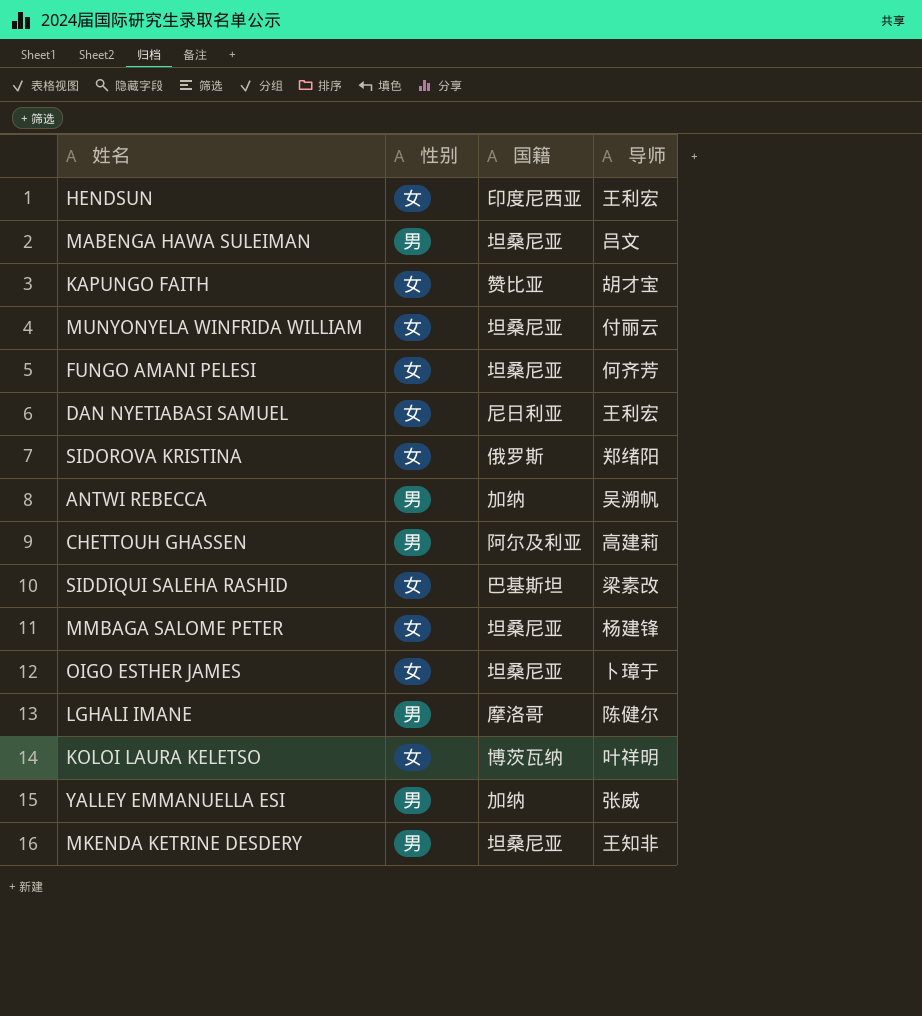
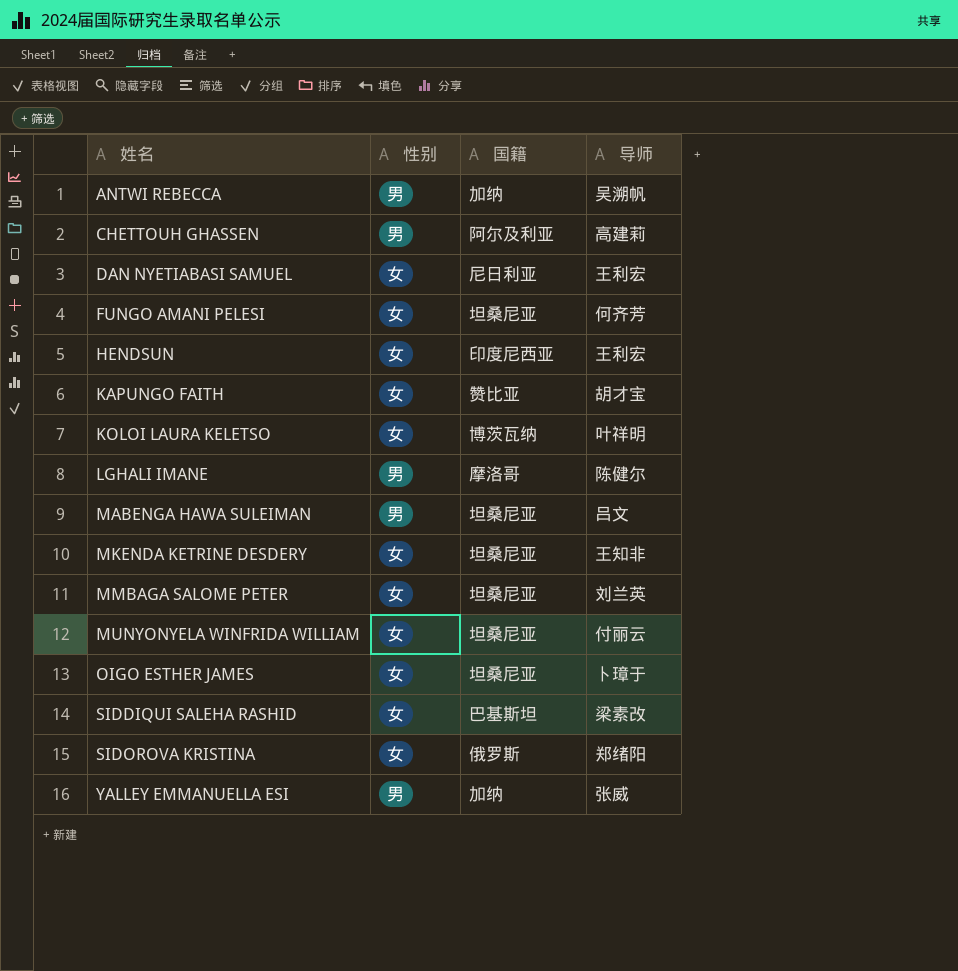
row order: none -> 姓名 ascending
MKENDA KETRINE DESDERY | 性别: 男 -> 女
MMBAGA SALOME PETER | 导师: 杨建锋 -> 刘兰英

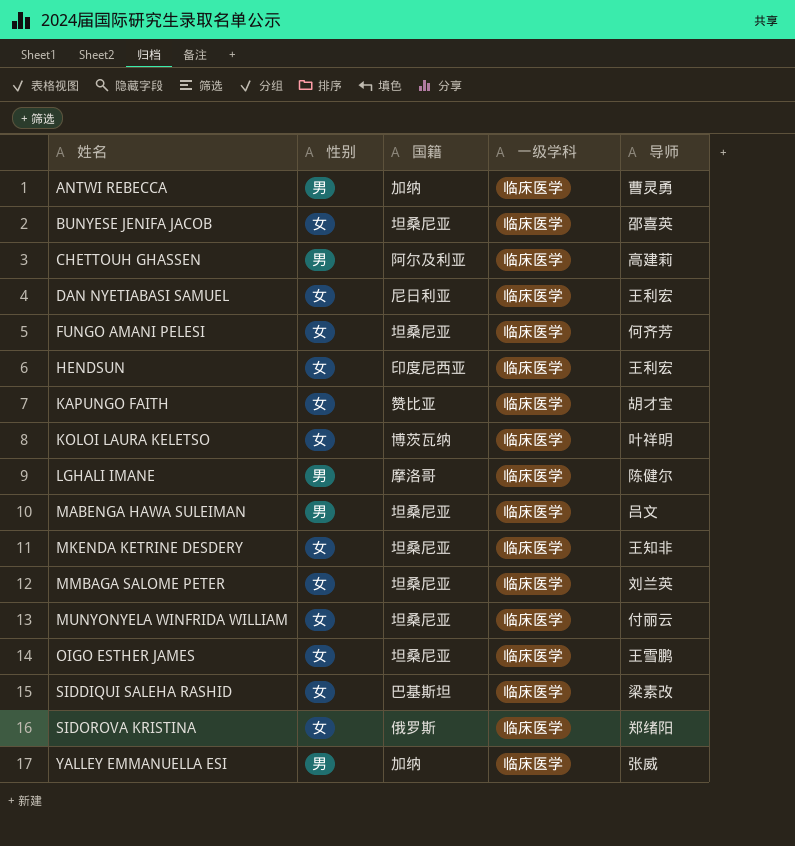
column 一级学科 | position: none -> 4
ANTWI REBECCA | 导师: 吴溯帆 -> 曹灵勇
row BUNYESE JENIFA JACOB: none -> 女 | 坦桑尼亚 | 临床医学 | 邵喜英
OIGO ESTHER JAMES | 导师: 卜璋于 -> 王雪鹏

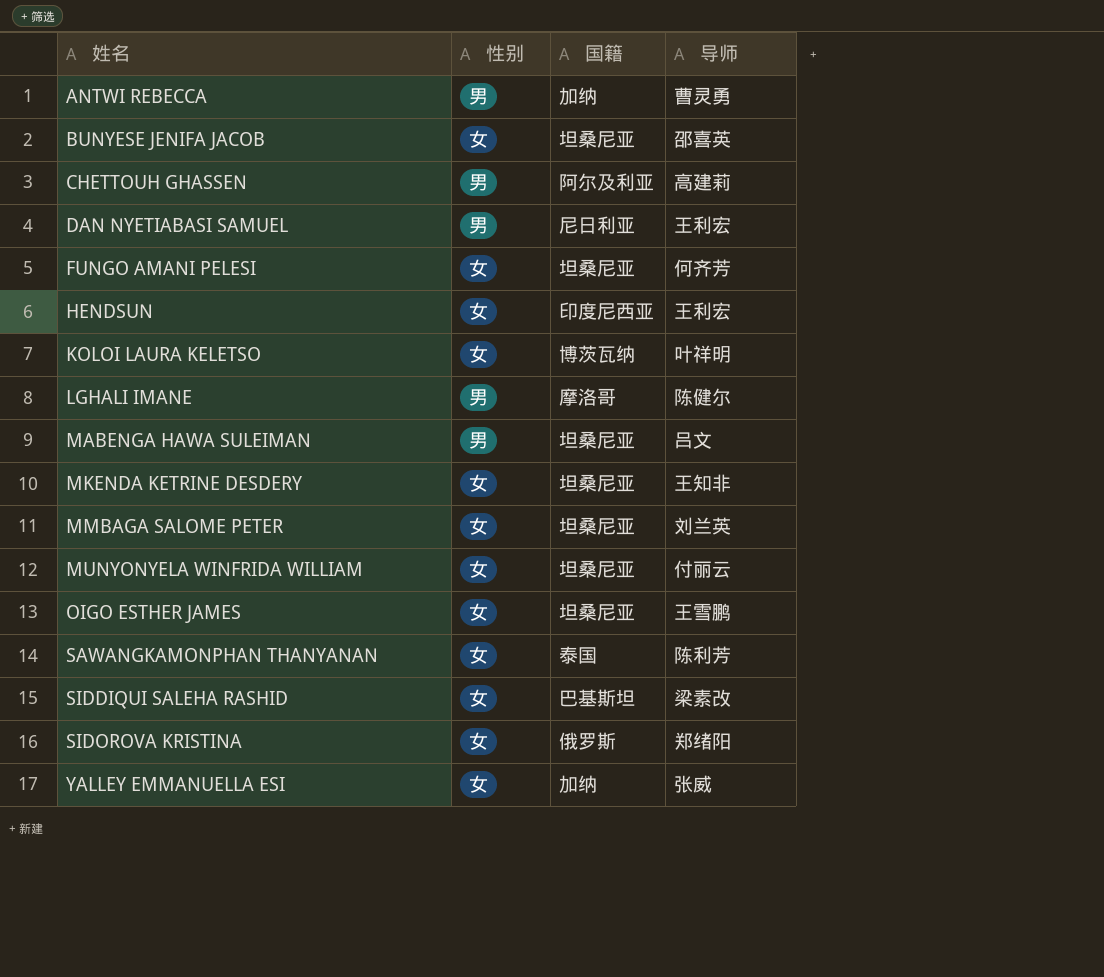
column 一级学科 | position: 4 -> none
row KAPUNGO FAITH: 女 | 赞比亚 | 临床医学 | 胡才宝 -> none
DAN NYETIABASI SAMUEL | 性别: 女 -> 男
row SAWANGKAMONPHAN THANYANAN: none -> 女 | 泰国 | 陈利芳
YALLEY EMMANUELLA ESI | 性别: 男 -> 女

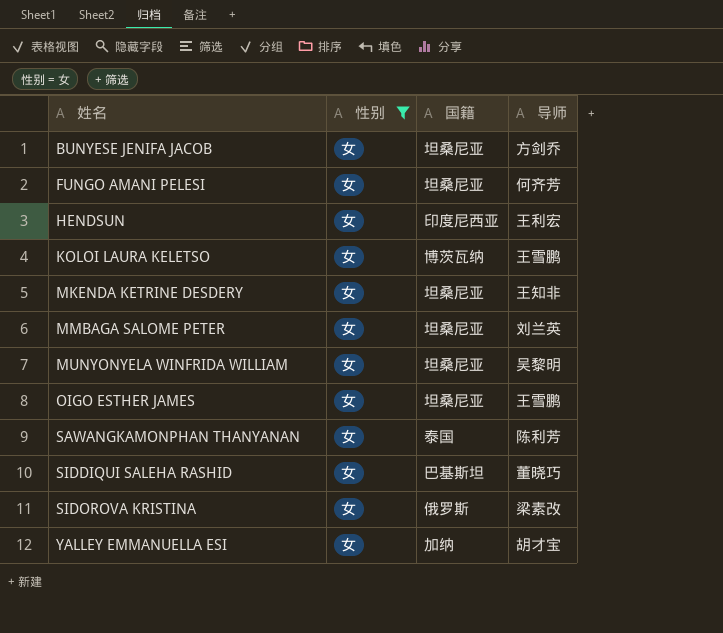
filter: none -> 性别 = 女
BUNYESE JENIFA JACOB | 导师: 邵喜英 -> 方剑乔
KOLOI LAURA KELETSO | 导师: 叶祥明 -> 王雪鹏
MUNYONYELA WINFRIDA WILLIAM | 导师: 付丽云 -> 吴黎明
SIDDIQUI SALEHA RASHID | 导师: 梁素改 -> 董晓巧
SIDOROVA KRISTINA | 导师: 郑绪阳 -> 梁素改
YALLEY EMMANUELLA ESI | 导师: 张威 -> 胡才宝

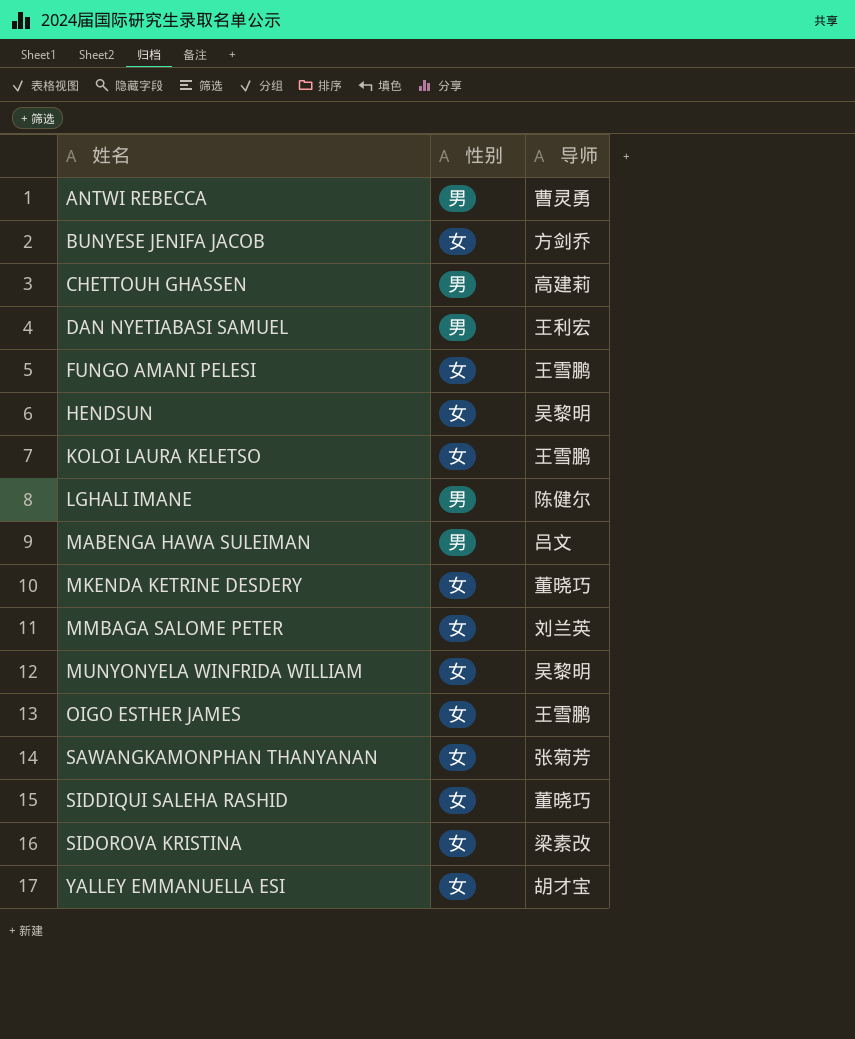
filter: 性别 = 女 -> none
column 国籍 | position: 3 -> none
FUNGO AMANI PELESI | 导师: 何齐芳 -> 王雪鹏
HENDSUN | 导师: 王利宏 -> 吴黎明
MKENDA KETRINE DESDERY | 导师: 王知非 -> 董晓巧
SAWANGKAMONPHAN THANYANAN | 导师: 陈利芳 -> 张菊芳

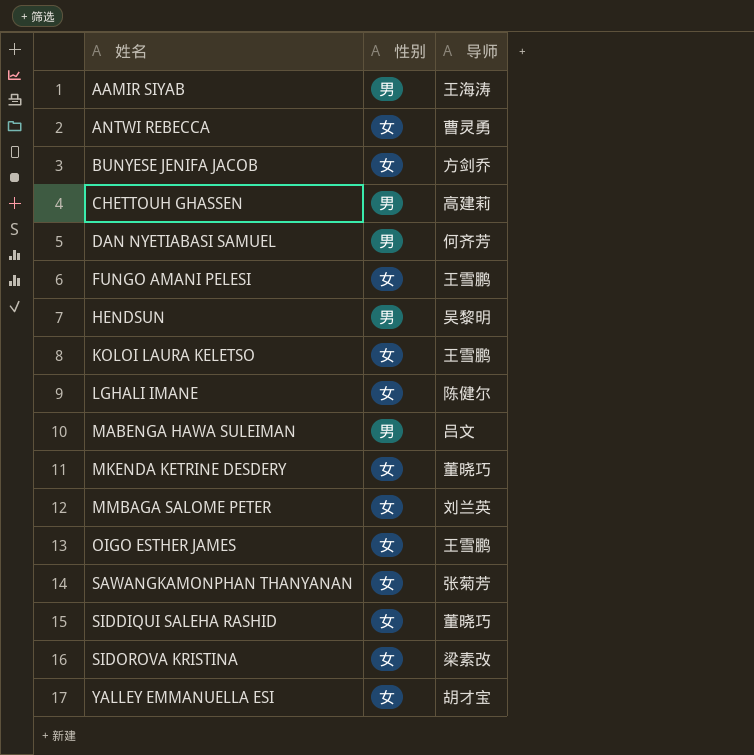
row MUNYONYELA WINFRIDA WILLIAM: 女 | 吴黎明 -> none
row AAMIR SIYAB: none -> 男 | 王海涛
ANTWI REBECCA | 性别: 男 -> 女
DAN NYETIABASI SAMUEL | 导师: 王利宏 -> 何齐芳
HENDSUN | 性别: 女 -> 男
LGHALI IMANE | 性别: 男 -> 女

